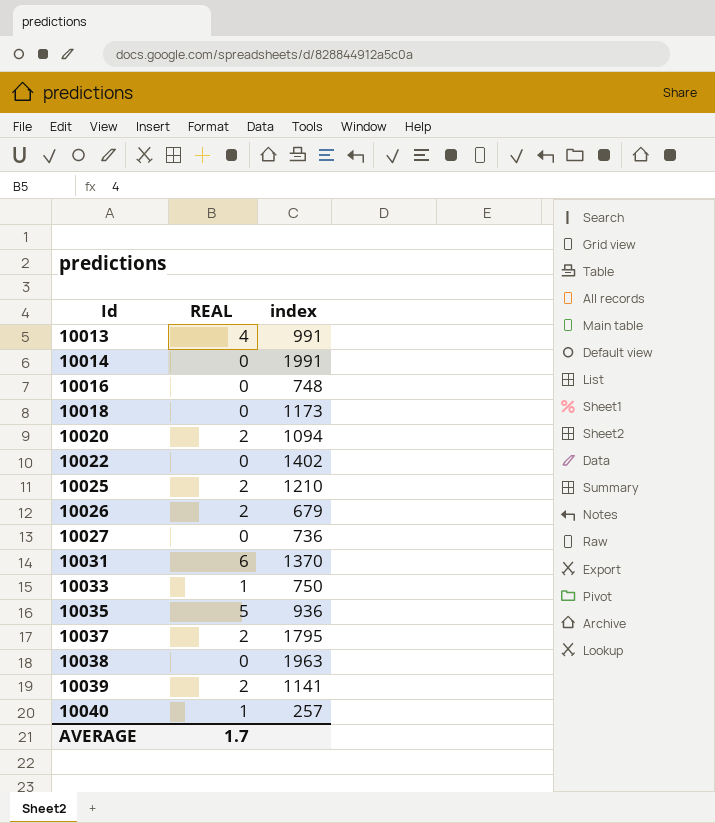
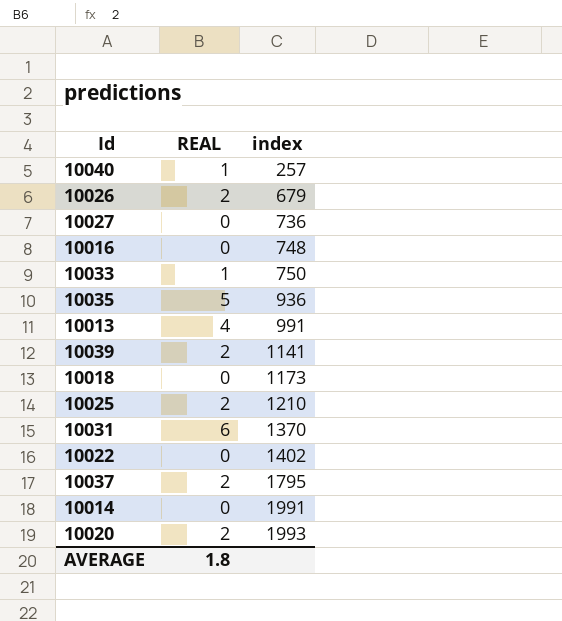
row order: Id ascending -> index ascending
row 10038: 0 | 1963 -> none
10020 | index: 1094 -> 1993
AVERAGE | REAL: 1.7 -> 1.8

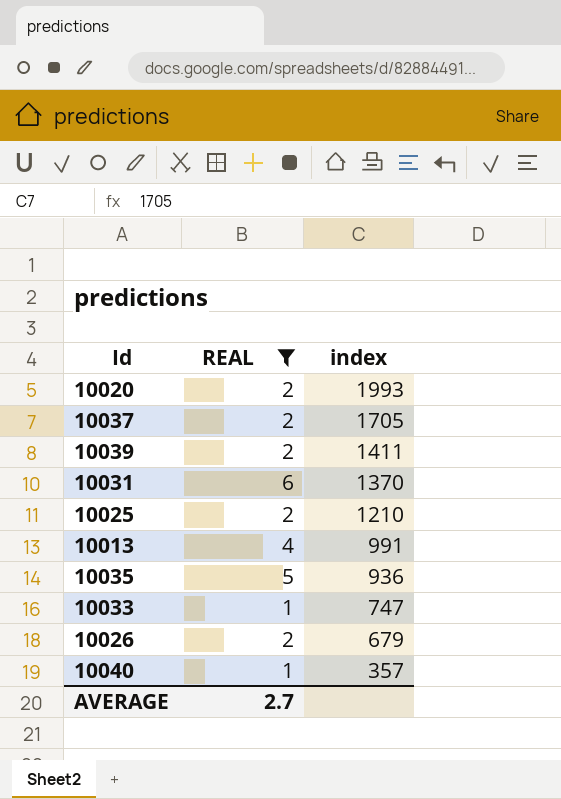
filter: none -> REAL != 0
row order: index ascending -> index descending
10037 | index: 1795 -> 1705
10039 | index: 1141 -> 1411
10033 | index: 750 -> 747
10040 | index: 257 -> 357
AVERAGE | REAL: 1.8 -> 2.7

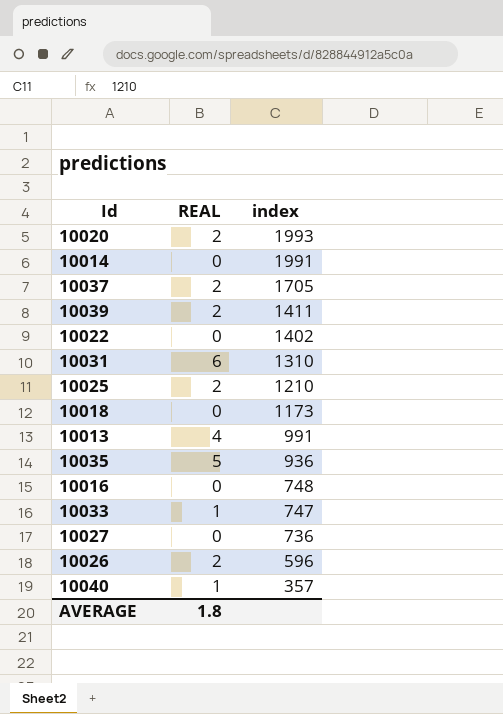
filter: REAL != 0 -> none
10031 | index: 1370 -> 1310
10026 | index: 679 -> 596
AVERAGE | REAL: 2.7 -> 1.8

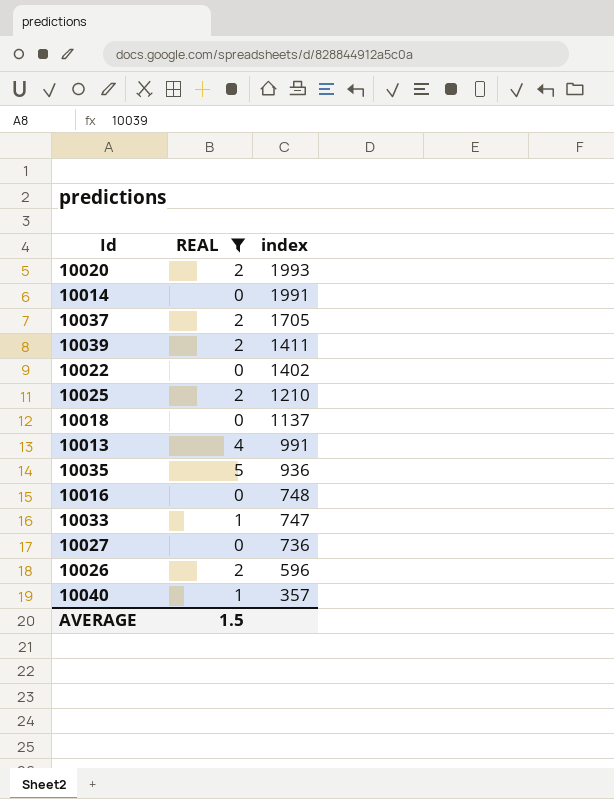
filter: none -> REAL != 6
10018 | index: 1173 -> 1137
AVERAGE | REAL: 1.8 -> 1.5

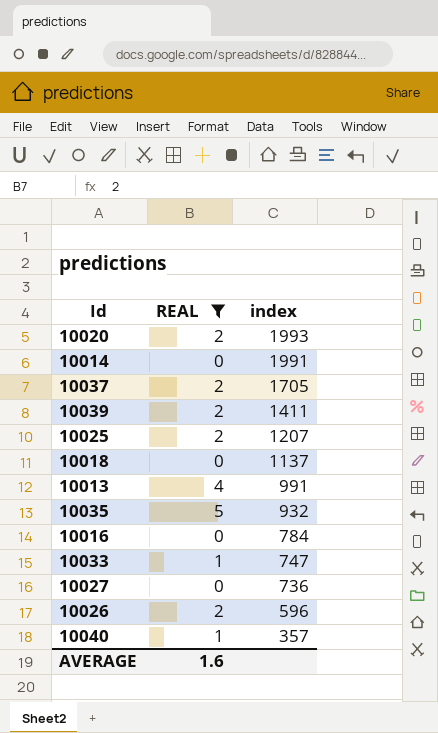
row 10022: 0 | 1402 -> none
10025 | index: 1210 -> 1207
10035 | index: 936 -> 932
10016 | index: 748 -> 784
AVERAGE | REAL: 1.5 -> 1.6

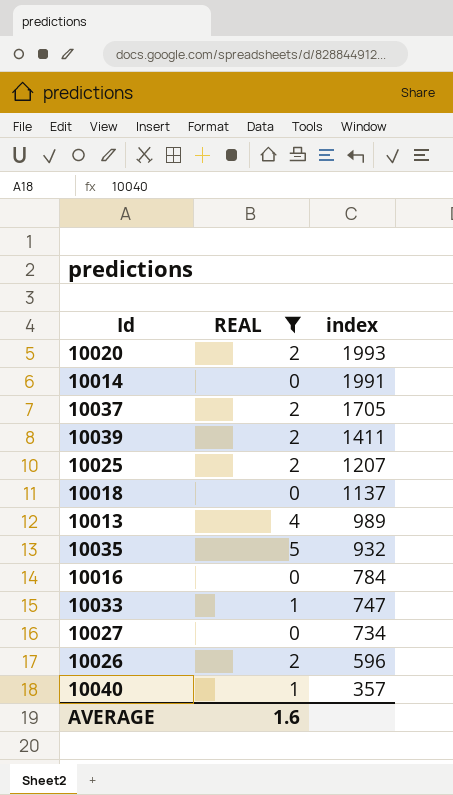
10013 | index: 991 -> 989
10027 | index: 736 -> 734

